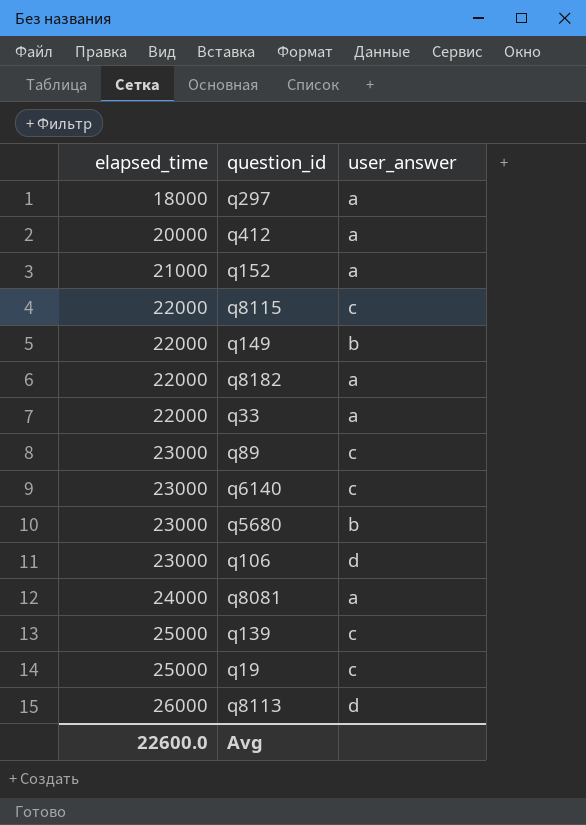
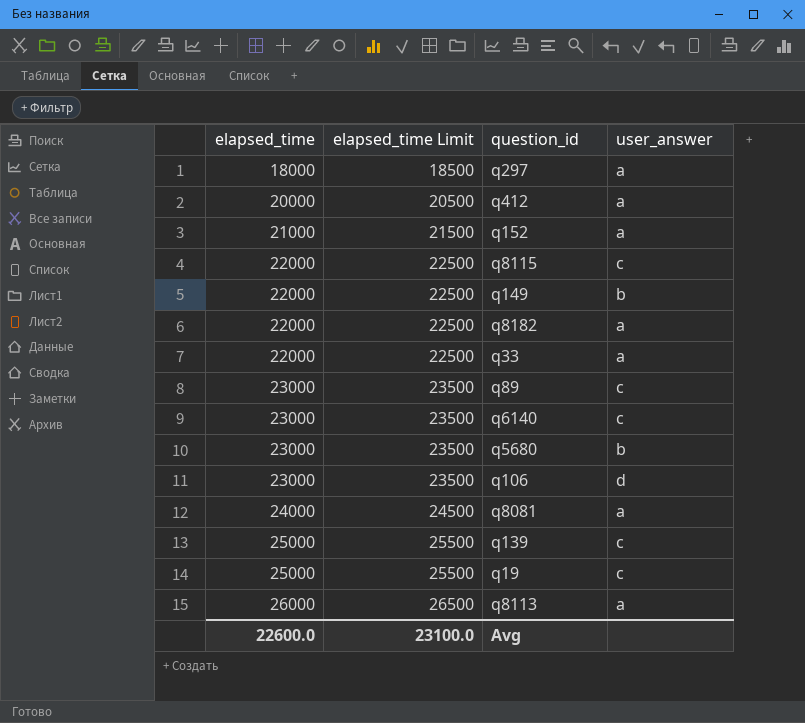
column elapsed_time Limit | formula: none -> [elapsed_time] + 500
q8113 | user_answer: d -> a

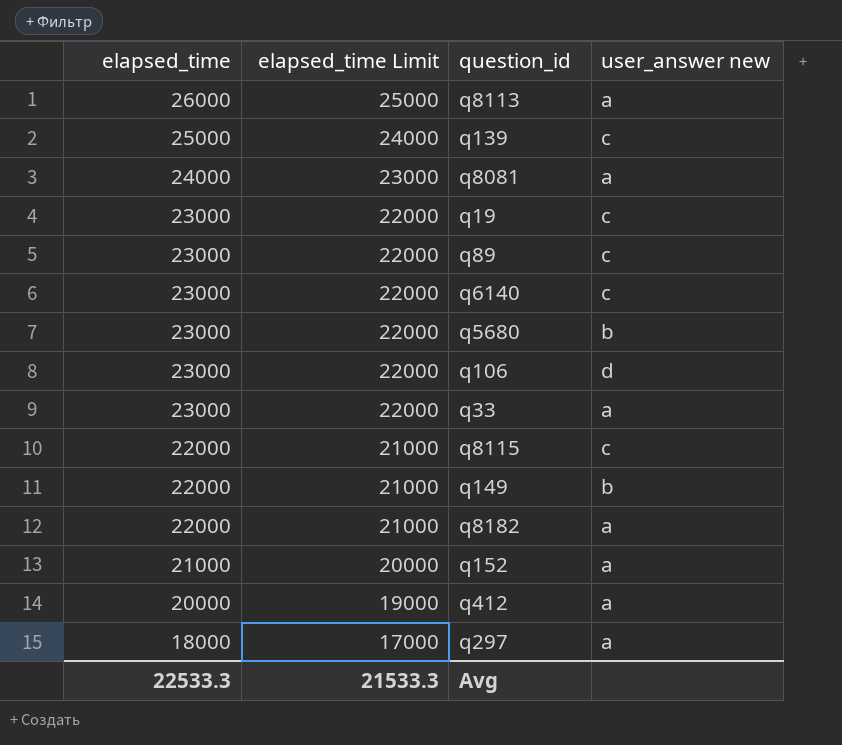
row order: elapsed_time ascending -> elapsed_time descending
column elapsed_time Limit | formula: [elapsed_time] + 500 -> [elapsed_time] - 1000
column name: user_answer -> user_answer new
q19 | elapsed_time: 25000 -> 23000
q33 | elapsed_time: 22000 -> 23000
Avg | elapsed_time: 22600.0 -> 22533.3
Avg | elapsed_time Limit: 23100.0 -> 21533.3

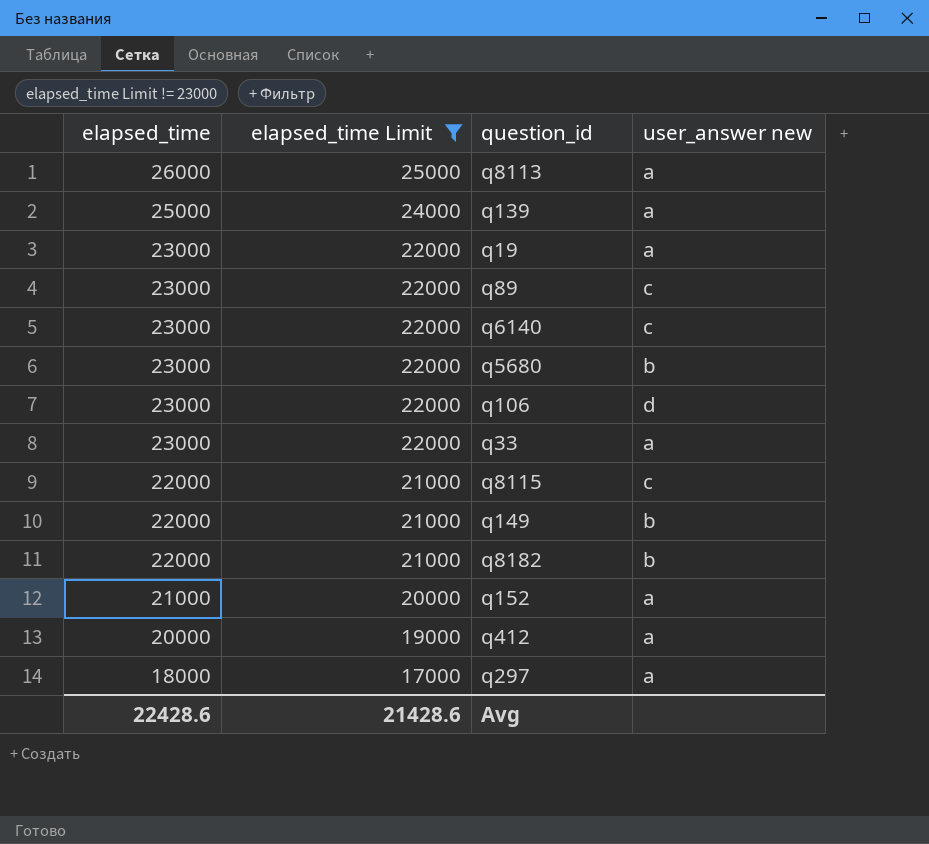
filter: none -> elapsed_time Limit != 23000
q139 | user_answer new: c -> a
q19 | user_answer new: c -> a
q8182 | user_answer new: a -> b
Avg | elapsed_time: 22533.3 -> 22428.6
Avg | elapsed_time Limit: 21533.3 -> 21428.6

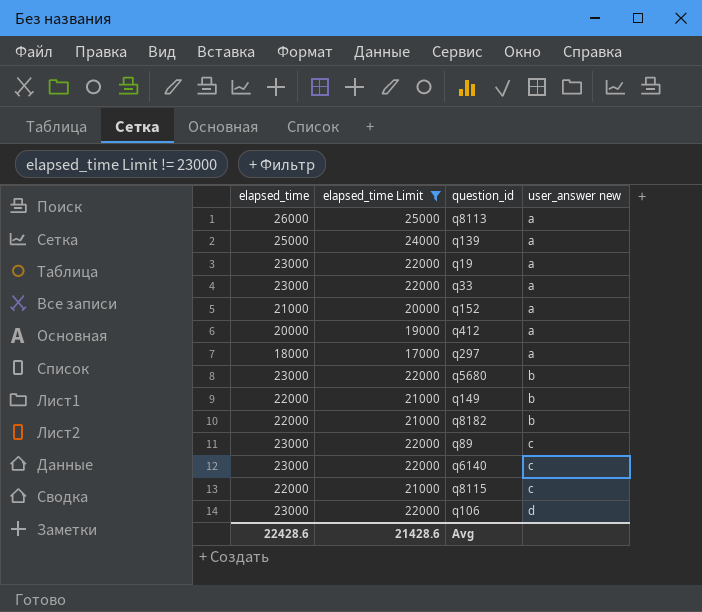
row order: elapsed_time descending -> user_answer new ascending

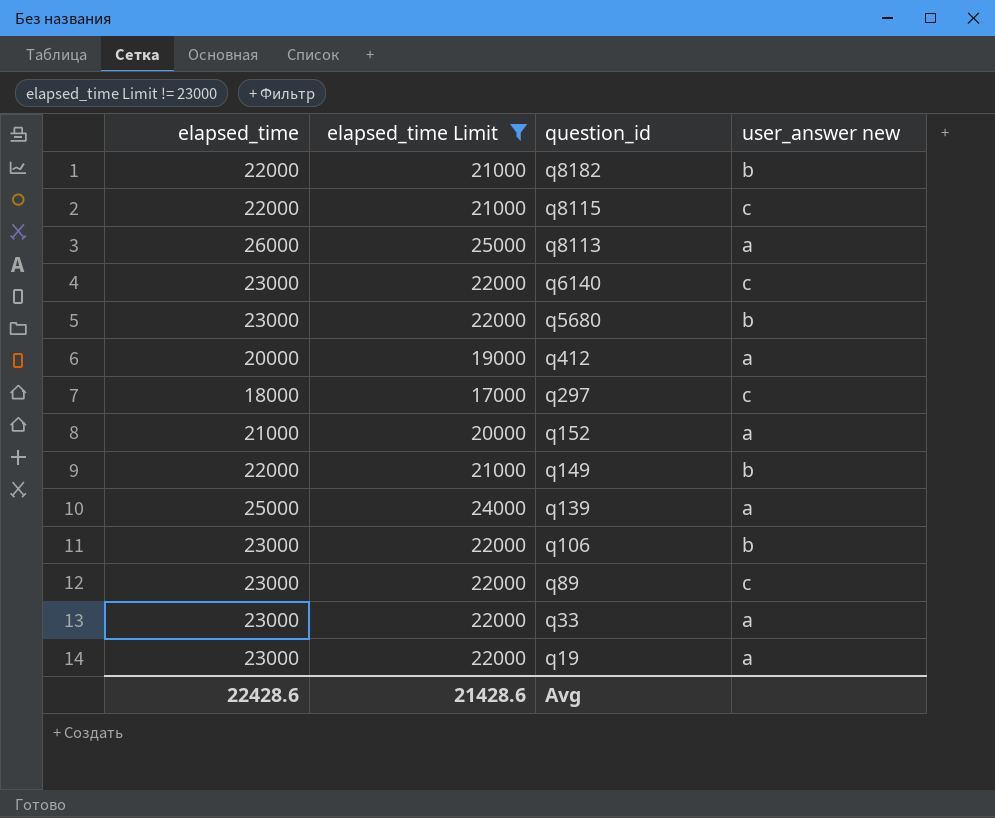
row order: user_answer new ascending -> question_id descending
q297 | user_answer new: a -> c
q106 | user_answer new: d -> b

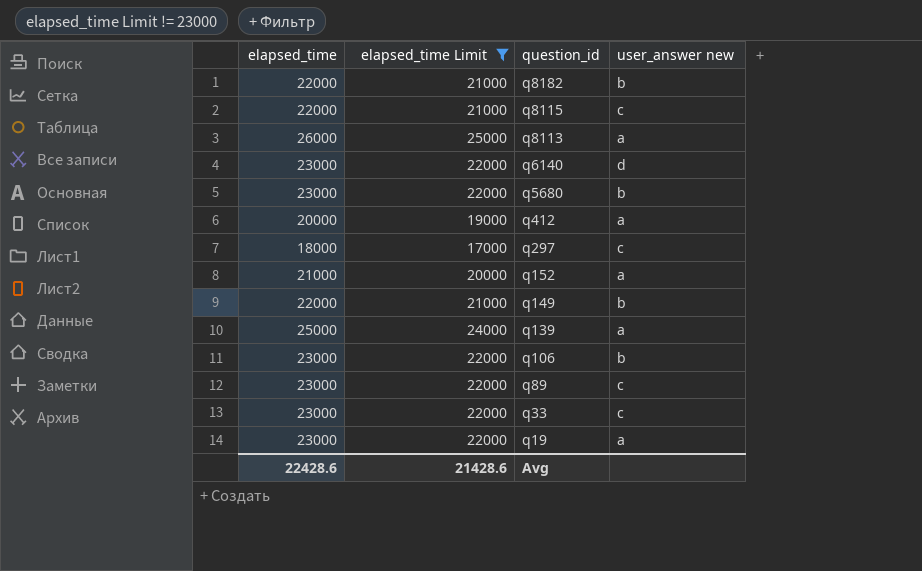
q6140 | user_answer new: c -> d
q33 | user_answer new: a -> c

